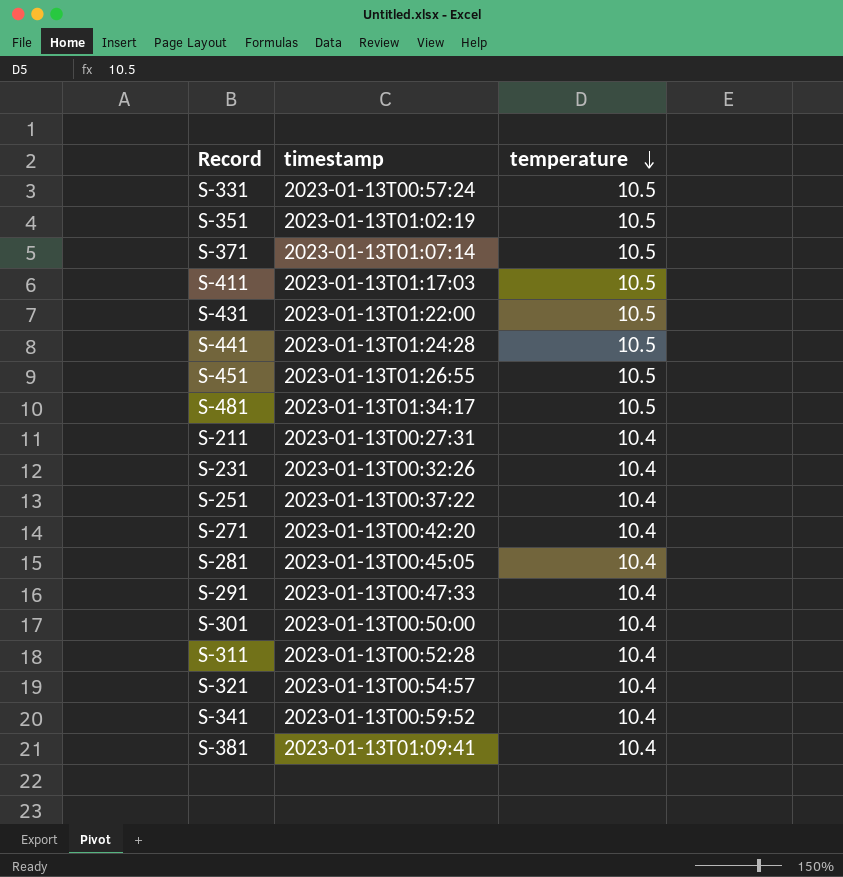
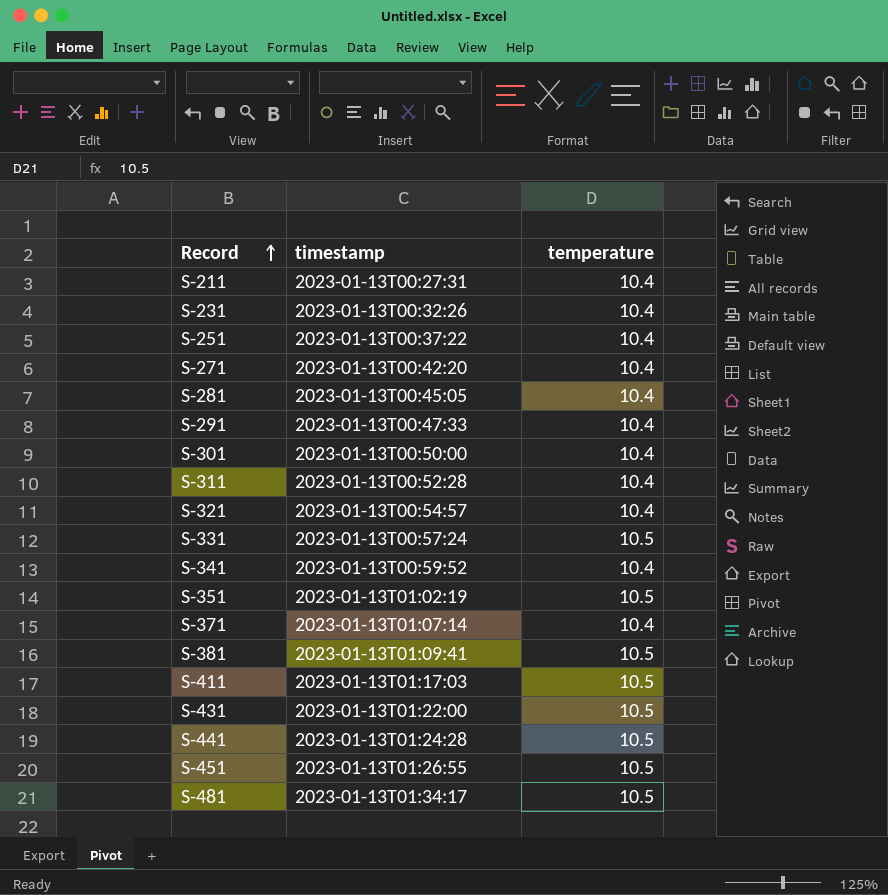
row order: temperature descending -> Record ascending
S-371 | temperature: 10.5 -> 10.4
S-381 | temperature: 10.4 -> 10.5

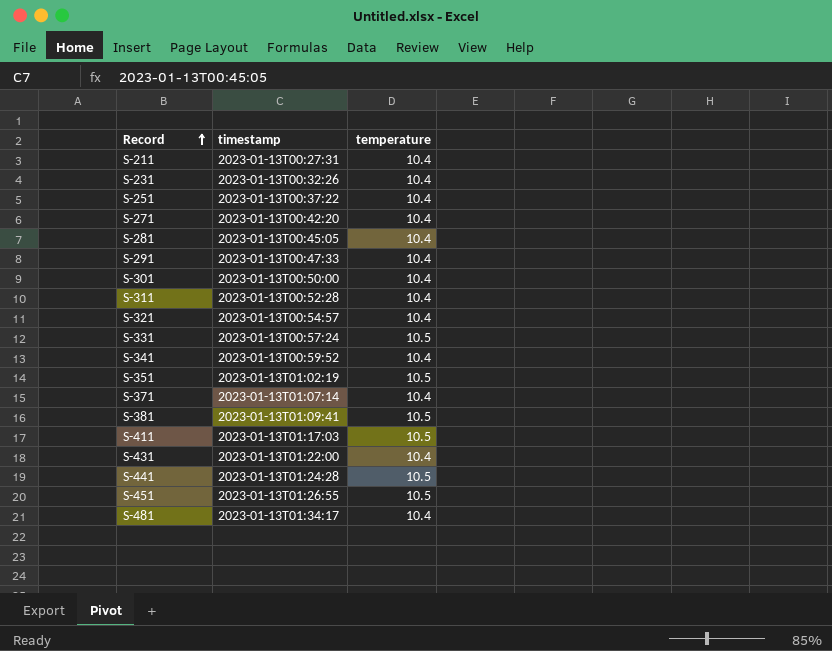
S-431 | temperature: 10.5 -> 10.4
S-481 | temperature: 10.5 -> 10.4

